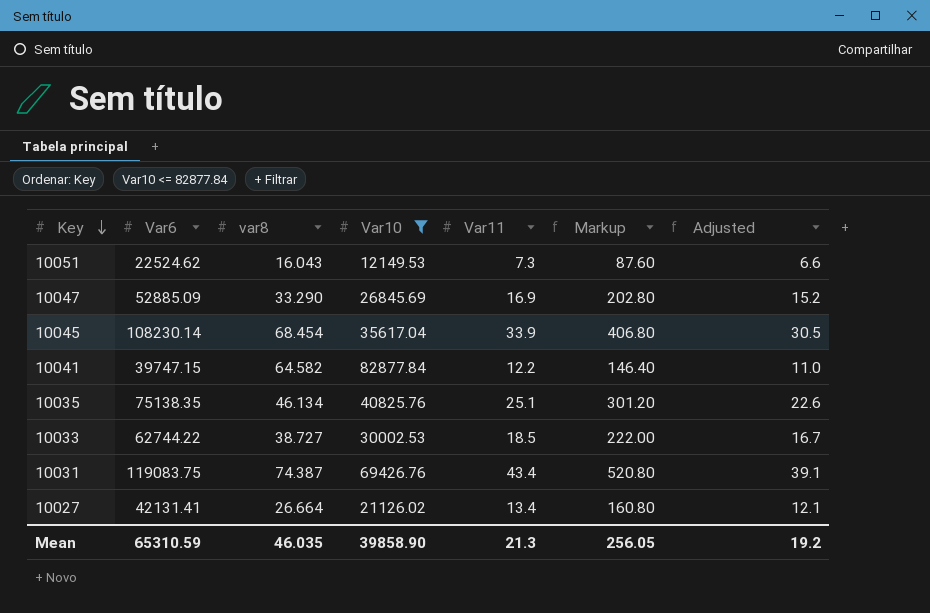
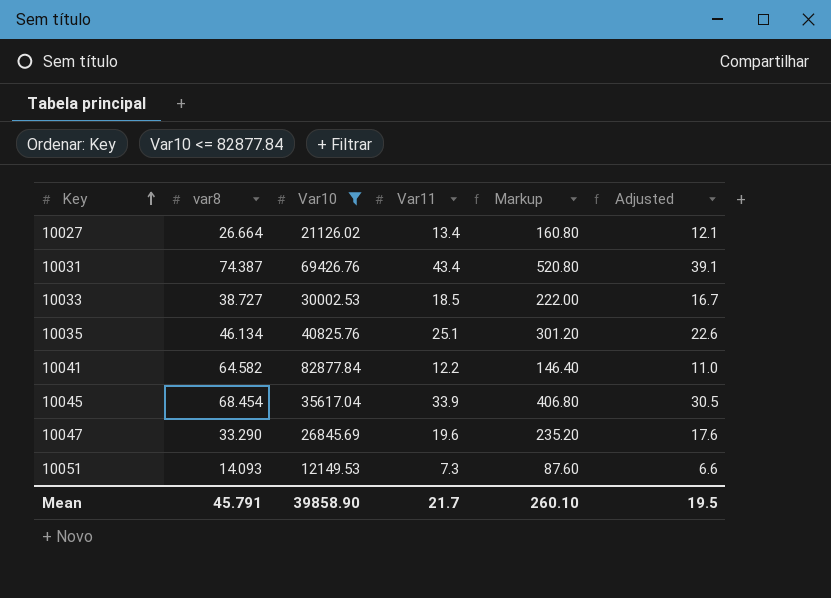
row order: Key descending -> Key ascending
column Var6 | position: 2 -> none
10047 | Var11: 16.9 -> 19.6
10047 | Markup: 202.80 -> 235.20
10047 | Adjusted: 15.2 -> 17.6
10051 | var8: 16.043 -> 14.093
Mean | var8: 46.035 -> 45.791
Mean | Var11: 21.3 -> 21.7
Mean | Markup: 256.05 -> 260.10
Mean | Adjusted: 19.2 -> 19.5

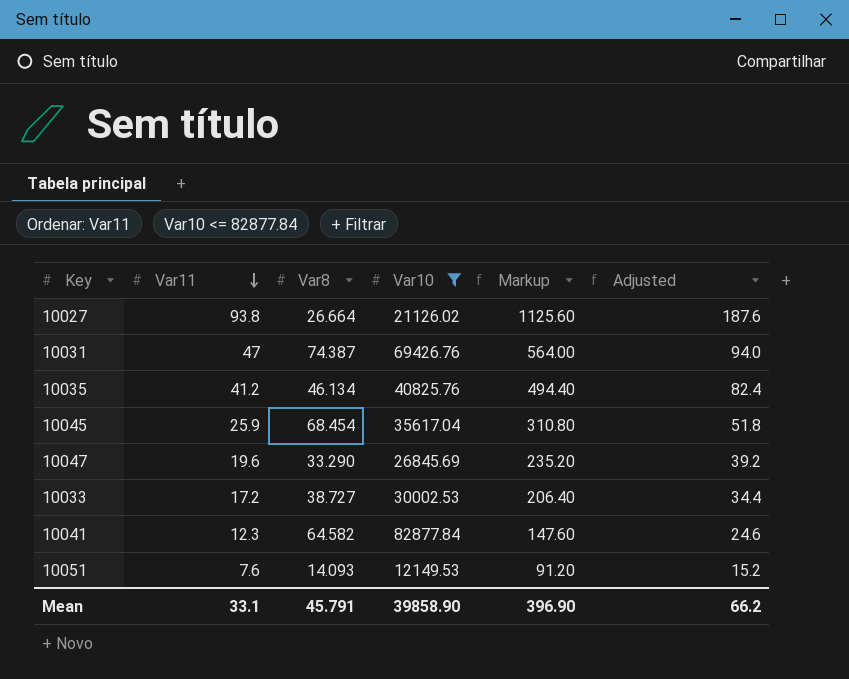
row order: Key ascending -> Var11 descending
column Var11 | position: 4 -> 2
column name: var8 -> Var8
column Adjusted | formula: [Var11] * 0.9 -> [Var11] * 2
10027 | Var11: 13.4 -> 93.8
10027 | Markup: 160.80 -> 1125.60
10031 | Var11: 43.4 -> 47
10031 | Markup: 520.80 -> 564.00
10035 | Var11: 25.1 -> 41.2
10035 | Markup: 301.20 -> 494.40
10045 | Var11: 33.9 -> 25.9
10045 | Markup: 406.80 -> 310.80
10033 | Var11: 18.5 -> 17.2
10033 | Markup: 222.00 -> 206.40
10041 | Var11: 12.2 -> 12.3
10041 | Markup: 146.40 -> 147.60
10051 | Var11: 7.3 -> 7.6
10051 | Markup: 87.60 -> 91.20
Mean | Var11: 21.7 -> 33.1
Mean | Markup: 260.10 -> 396.90
Mean | Adjusted: 19.5 -> 66.2

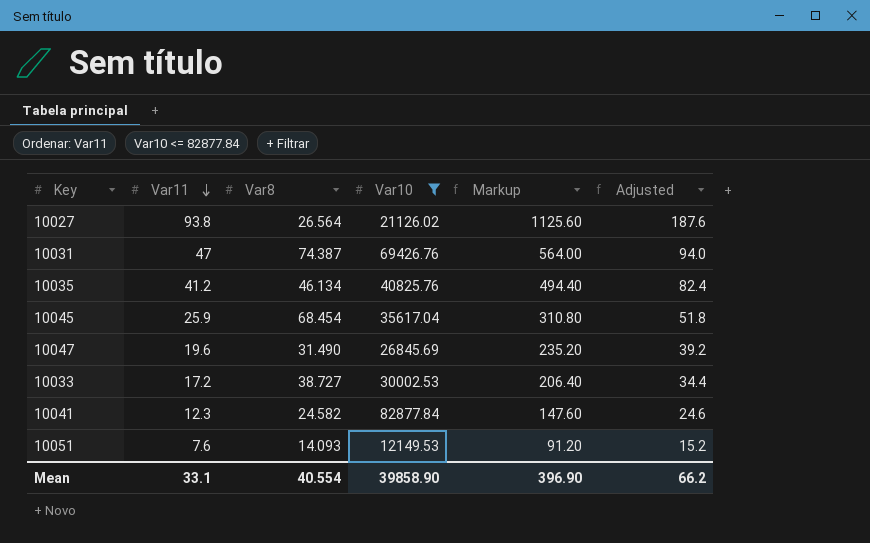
10027 | Var8: 26.664 -> 26.564
10047 | Var8: 33.290 -> 31.490
10041 | Var8: 64.582 -> 24.582
Mean | Var8: 45.791 -> 40.554

